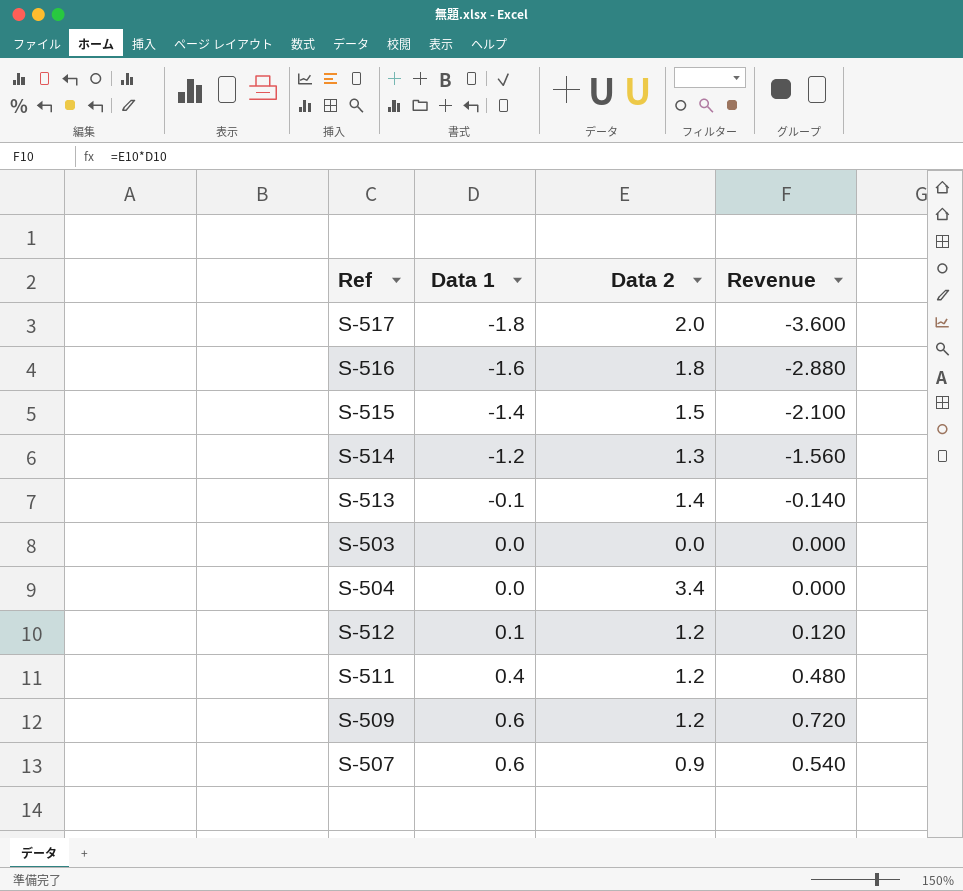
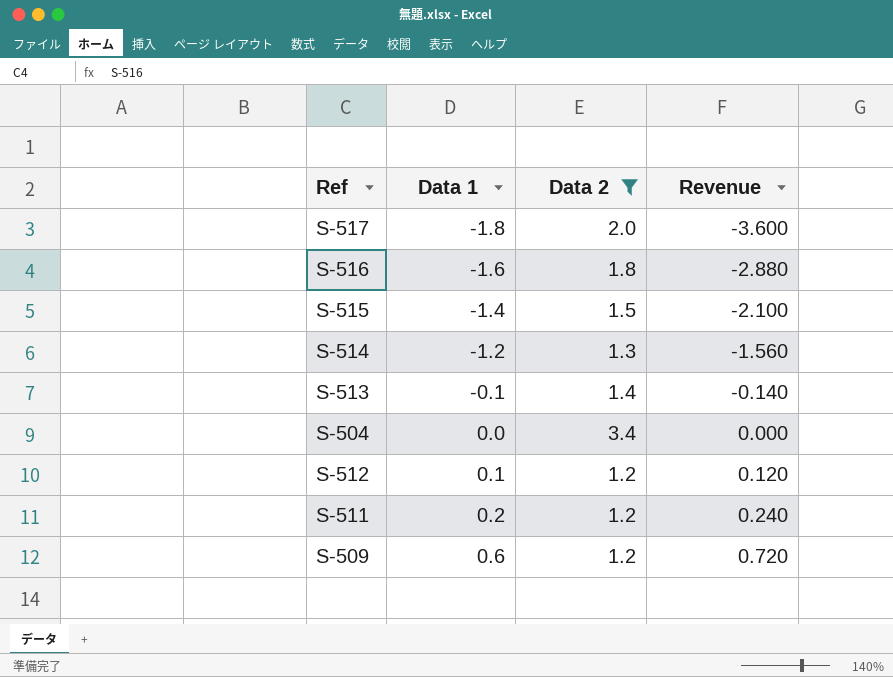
filter: none -> Data 2 >= 1.2
S-511 | Data 1: 0.4 -> 0.2
S-511 | Revenue: 0.480 -> 0.240

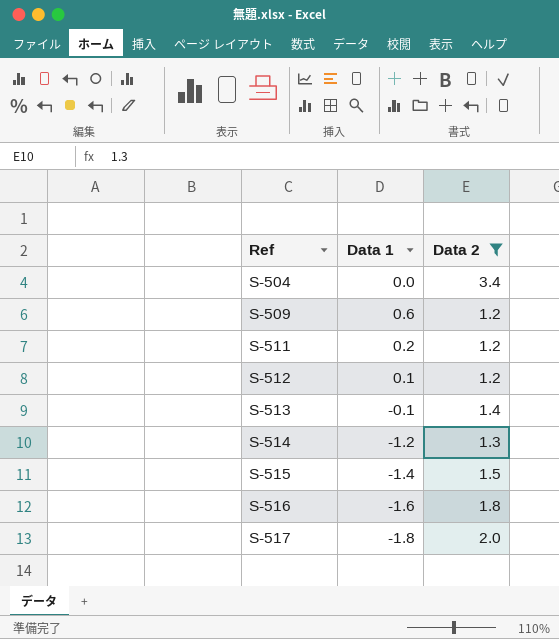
row order: Data 1 ascending -> Ref ascending
column Revenue | formula: [Data 1] * [Data 2] -> none

